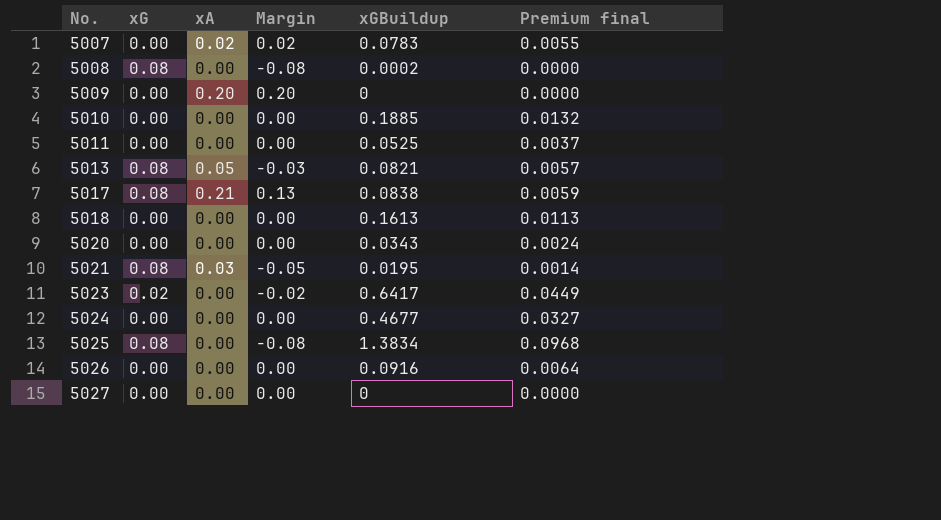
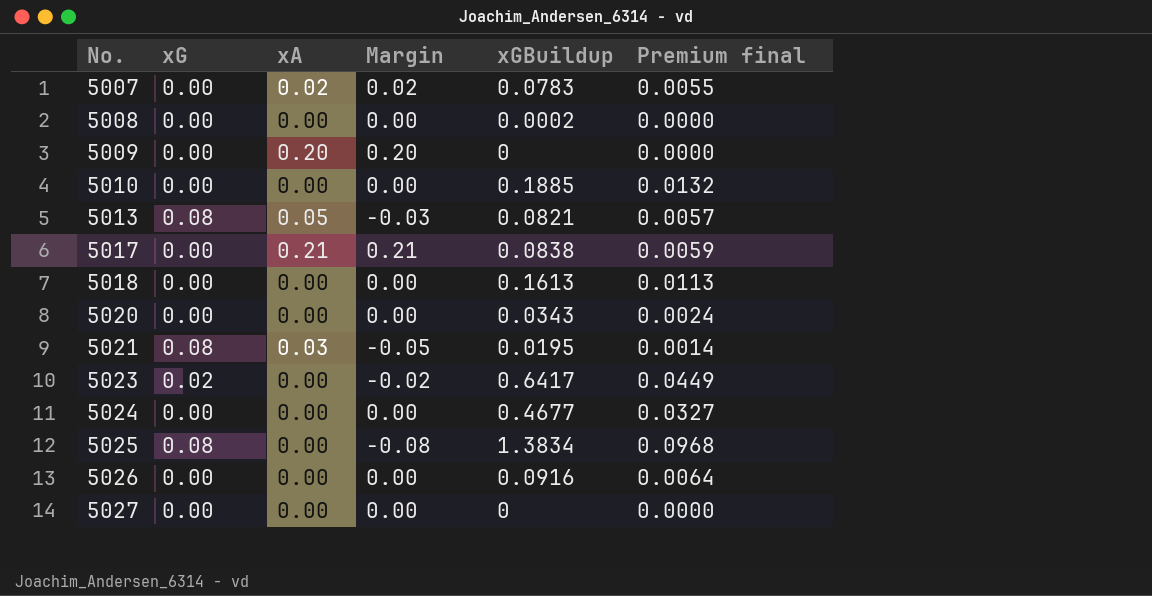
row 5011: 0.00 | 0.00 | 0.00 | 0.0525 | 0.0037 -> none
5008 | xG: 0.08 -> 0.00
5008 | Margin: -0.08 -> 0.00
5017 | xG: 0.08 -> 0.00
5017 | Margin: 0.13 -> 0.21

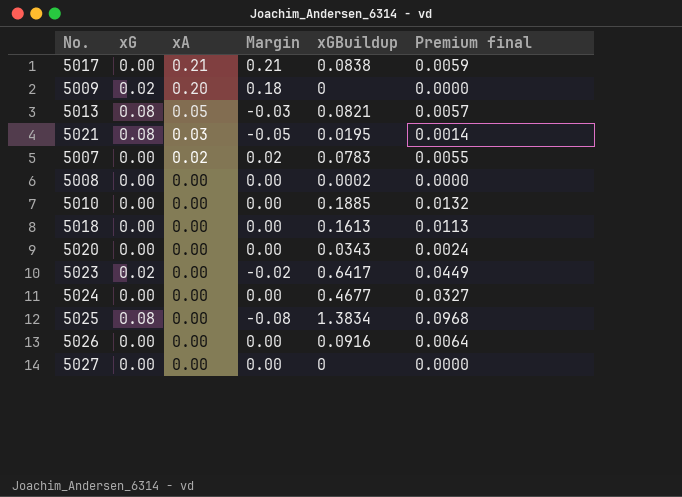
row order: No. ascending -> xA descending
5009 | xG: 0.00 -> 0.02
5009 | Margin: 0.20 -> 0.18

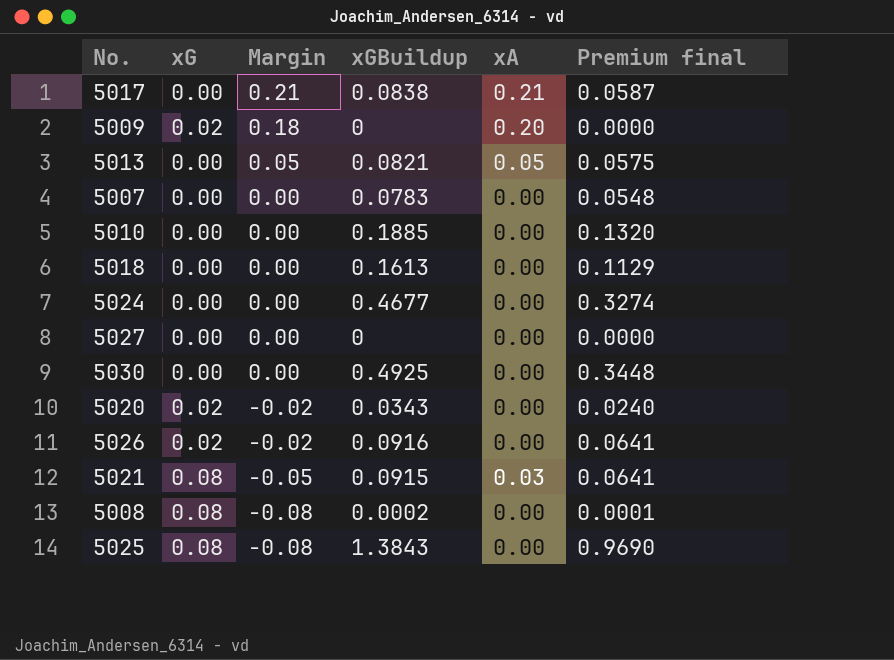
row order: xA descending -> Margin descending
column xA | position: 3 -> 5
column Premium final | formula: [xGBuildup] * 0.07 -> [xGBuildup] * 0.7
row 5023: 0.02 | 0.00 | -0.02 | 0.6417 | 0.0449 -> none
5013 | xG: 0.08 -> 0.00
5013 | Margin: -0.03 -> 0.05
5007 | Margin: 0.02 -> 0.00
5007 | xA: 0.02 -> 0.00
row 5030: none -> 0.00 | 0.00 | 0.4925 | 0.00 | 0.3448
5020 | xG: 0.00 -> 0.02
5020 | Margin: 0.00 -> -0.02
5026 | xG: 0.00 -> 0.02
5026 | Margin: 0.00 -> -0.02
5021 | xGBuildup: 0.0195 -> 0.0915
5008 | xG: 0.00 -> 0.08
5008 | Margin: 0.00 -> -0.08
5025 | xGBuildup: 1.3834 -> 1.3843

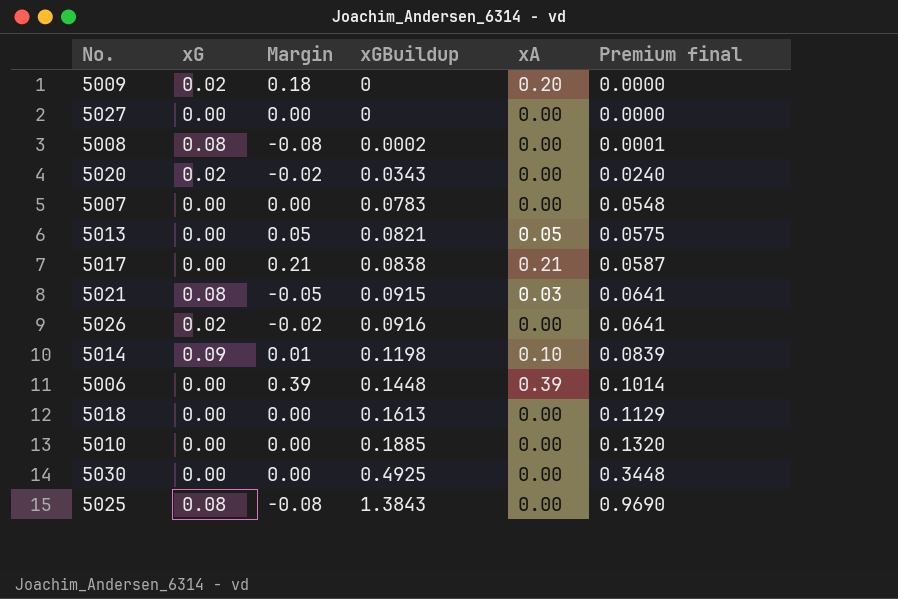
row order: Margin descending -> xGBuildup ascending
row 5024: 0.00 | 0.00 | 0.4677 | 0.00 | 0.3274 -> none
row 5014: none -> 0.09 | 0.01 | 0.1198 | 0.10 | 0.0839
row 5006: none -> 0.00 | 0.39 | 0.1448 | 0.39 | 0.1014

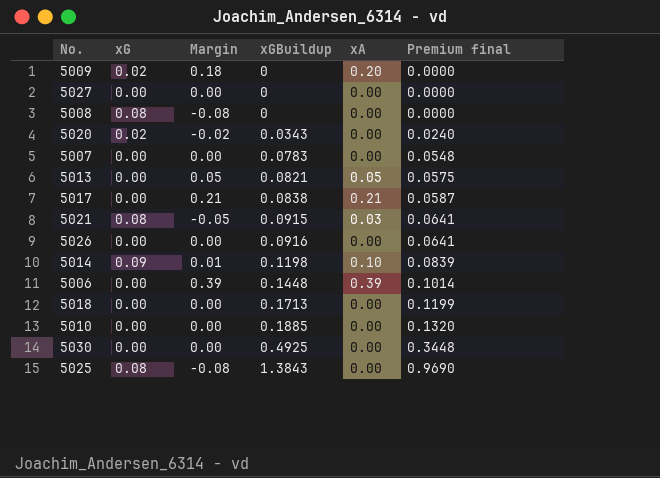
5008 | xGBuildup: 0.0002 -> 0
5008 | Premium final: 0.0001 -> 0.0000
5026 | xG: 0.02 -> 0.00
5026 | Margin: -0.02 -> 0.00
5018 | xGBuildup: 0.1613 -> 0.1713
5018 | Premium final: 0.1129 -> 0.1199

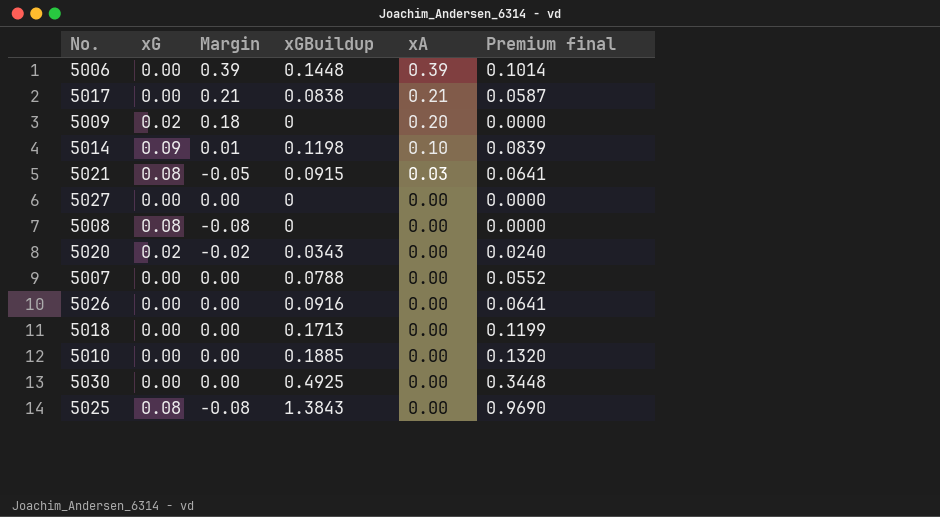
row order: xGBuildup ascending -> xA descending
row 5013: 0.00 | 0.05 | 0.0821 | 0.05 | 0.0575 -> none
5007 | xGBuildup: 0.0783 -> 0.0788
5007 | Premium final: 0.0548 -> 0.0552

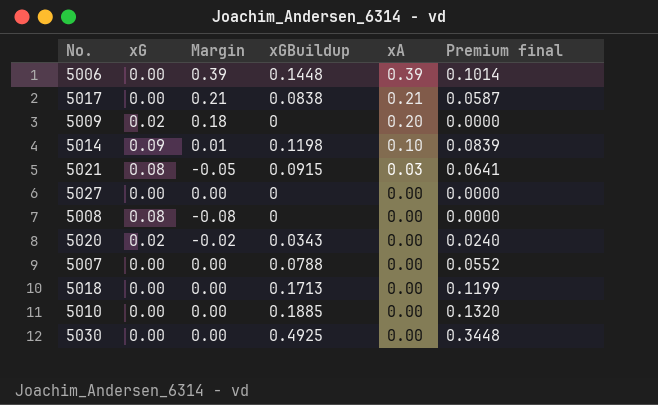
row 5026: 0.00 | 0.00 | 0.0916 | 0.00 | 0.0641 -> none
row 5025: 0.08 | -0.08 | 1.3843 | 0.00 | 0.9690 -> none

